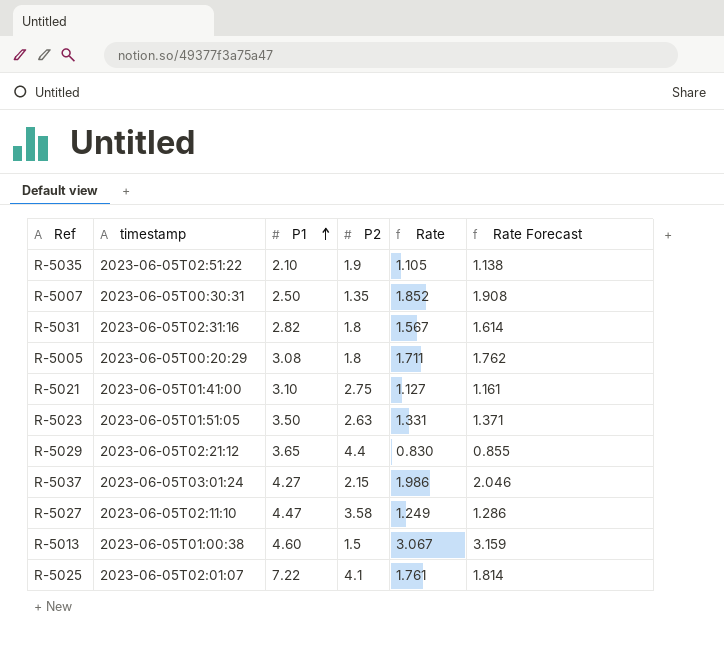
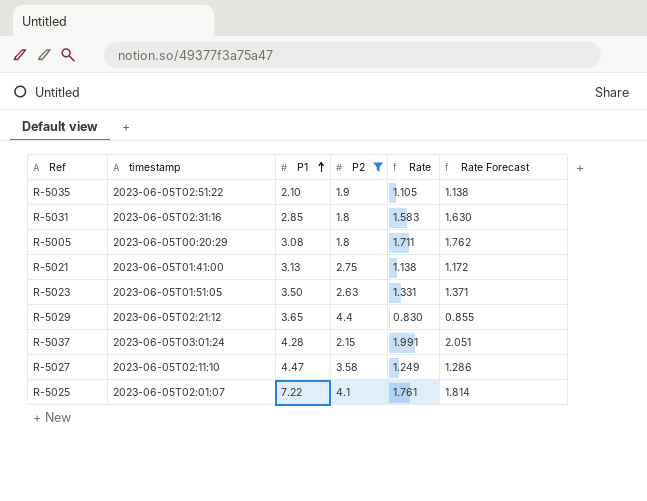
filter: none -> P2 >= 1.8
R-5031 | P1: 2.82 -> 2.85
R-5031 | Rate: 1.567 -> 1.583
R-5031 | Rate Forecast: 1.614 -> 1.630
R-5021 | P1: 3.10 -> 3.13
R-5021 | Rate: 1.127 -> 1.138
R-5021 | Rate Forecast: 1.161 -> 1.172
R-5037 | P1: 4.27 -> 4.28
R-5037 | Rate: 1.986 -> 1.991
R-5037 | Rate Forecast: 2.046 -> 2.051

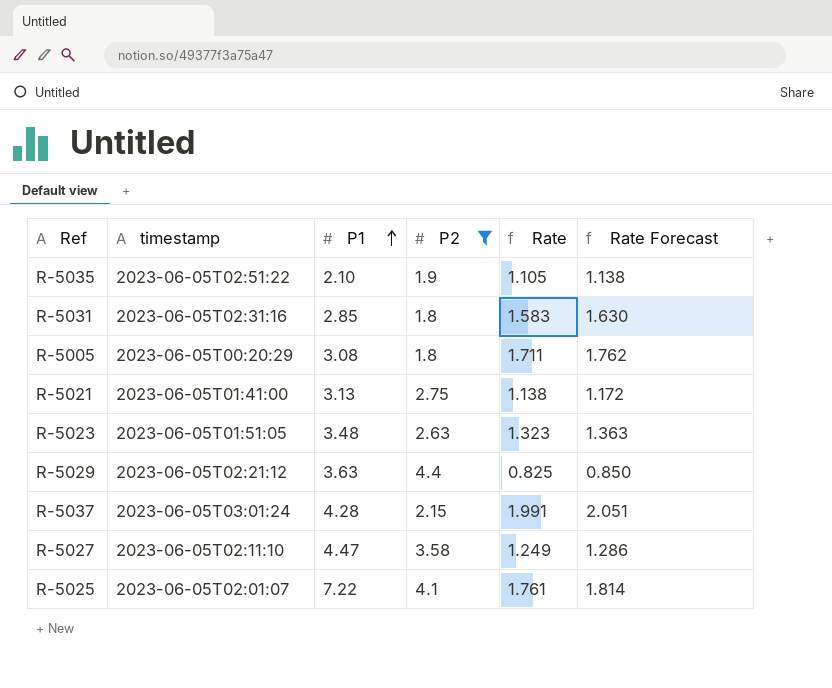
R-5023 | P1: 3.50 -> 3.48
R-5023 | Rate: 1.331 -> 1.323
R-5023 | Rate Forecast: 1.371 -> 1.363
R-5029 | P1: 3.65 -> 3.63
R-5029 | Rate: 0.830 -> 0.825
R-5029 | Rate Forecast: 0.855 -> 0.850

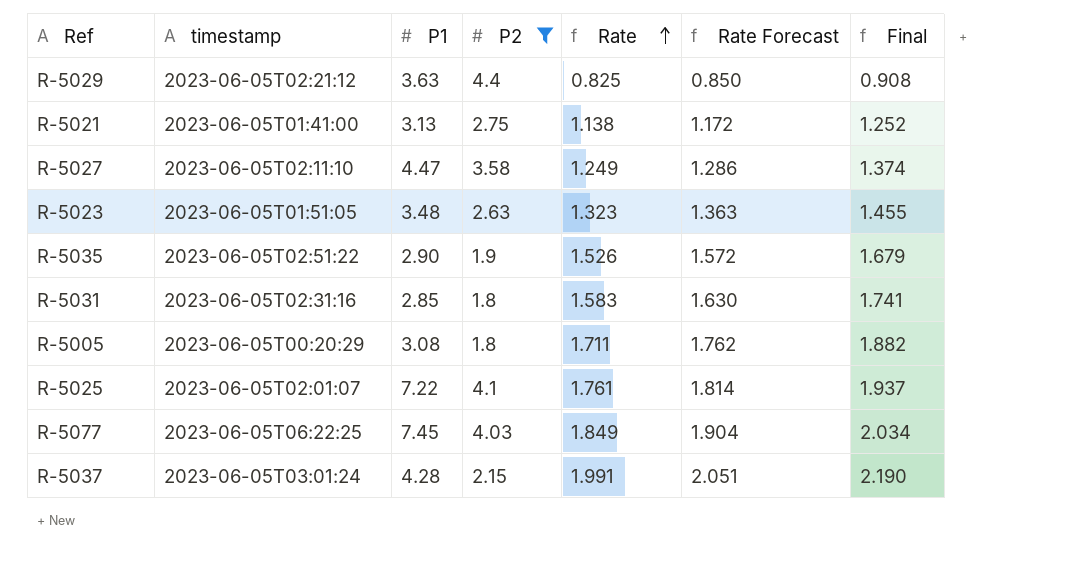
row order: P1 ascending -> Rate ascending
column Final | formula: none -> [Rate] * 1.1
R-5035 | P1: 2.10 -> 2.90
R-5035 | Rate: 1.105 -> 1.526
R-5035 | Rate Forecast: 1.138 -> 1.572
row R-5077: none -> 2023-06-05T06:22:25 | 7.45 | 4.03 | 1.849 | 1.904 | 2.034

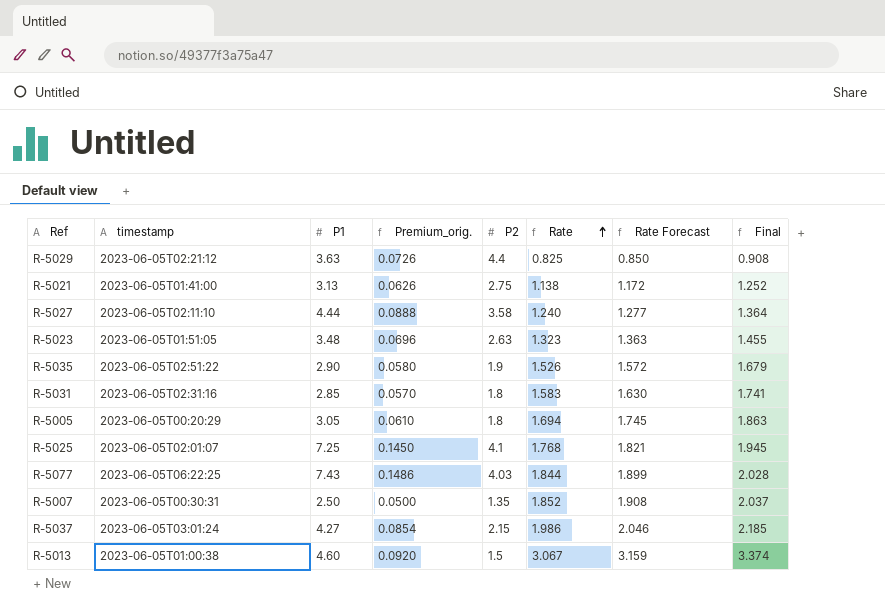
filter: P2 >= 1.8 -> none
column Premium_orig. | formula: none -> [P1] * 0.02
R-5027 | P1: 4.47 -> 4.44
R-5027 | Rate: 1.249 -> 1.240
R-5027 | Rate Forecast: 1.286 -> 1.277
R-5027 | Final: 1.374 -> 1.364
R-5005 | P1: 3.08 -> 3.05
R-5005 | Rate: 1.711 -> 1.694
R-5005 | Rate Forecast: 1.762 -> 1.745
R-5005 | Final: 1.882 -> 1.863
R-5025 | P1: 7.22 -> 7.25
R-5025 | Rate: 1.761 -> 1.768
R-5025 | Rate Forecast: 1.814 -> 1.821
R-5025 | Final: 1.937 -> 1.945
R-5077 | P1: 7.45 -> 7.43
R-5077 | Rate: 1.849 -> 1.844
R-5077 | Rate Forecast: 1.904 -> 1.899
R-5077 | Final: 2.034 -> 2.028
R-5037 | P1: 4.28 -> 4.27
R-5037 | Rate: 1.991 -> 1.986
R-5037 | Rate Forecast: 2.051 -> 2.046
R-5037 | Final: 2.190 -> 2.185

